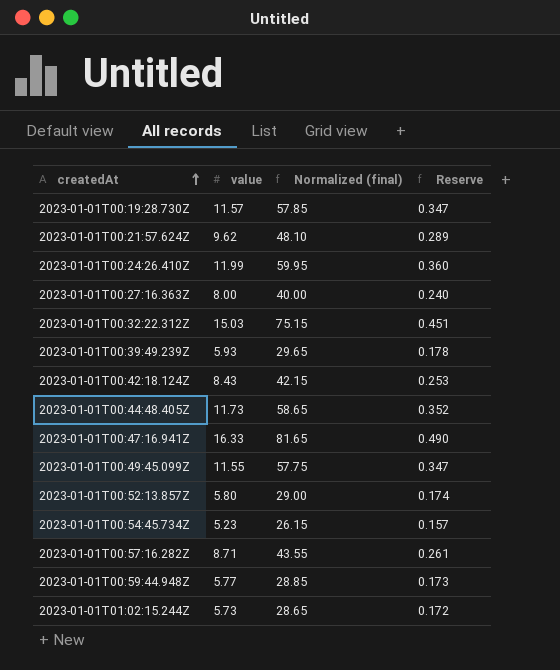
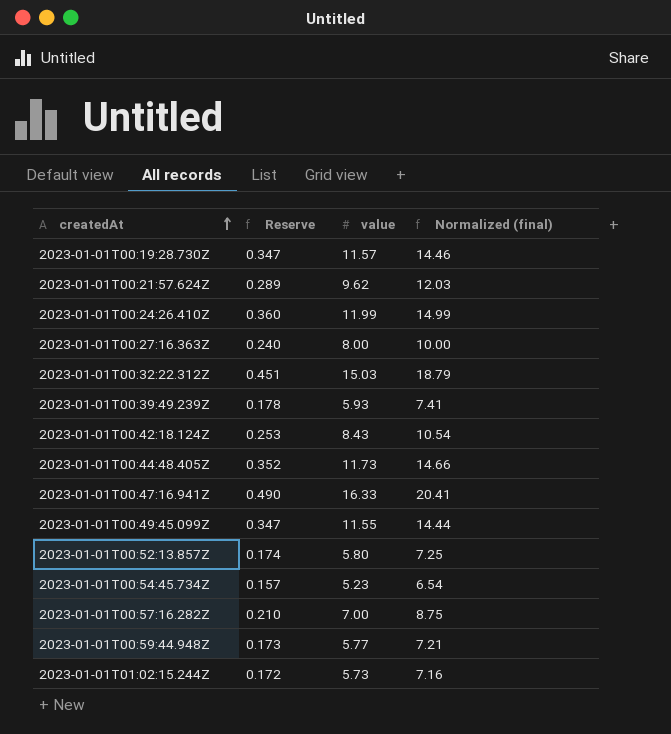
column Reserve | position: 4 -> 2
column Normalized (final) | formula: [value] * 5 -> [value] * 1.25
2023-01-01T00:57:16.282Z | Reserve: 0.261 -> 0.210
2023-01-01T00:57:16.282Z | value: 8.71 -> 7.00

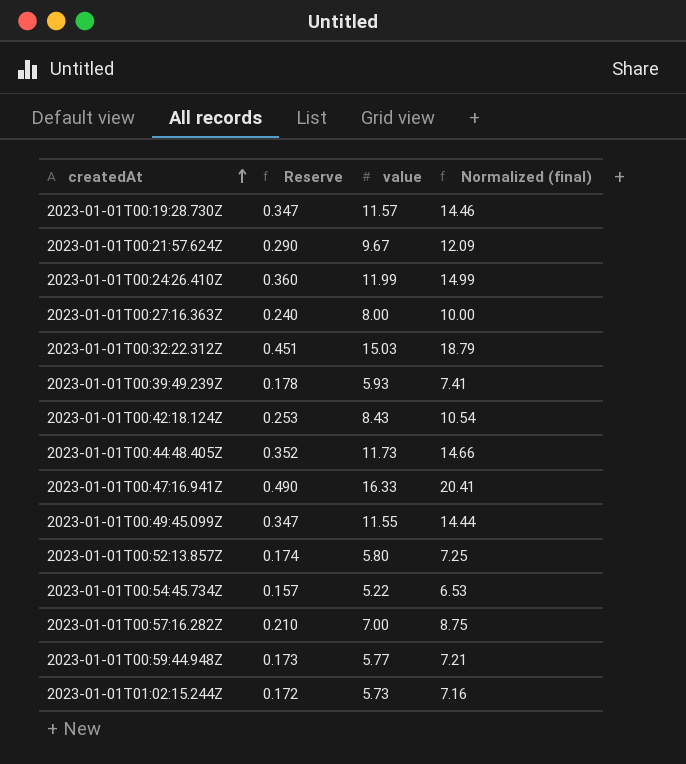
2023-01-01T00:21:57.624Z | Reserve: 0.289 -> 0.290
2023-01-01T00:21:57.624Z | value: 9.62 -> 9.67
2023-01-01T00:21:57.624Z | Normalized (final): 12.03 -> 12.09
2023-01-01T00:54:45.734Z | value: 5.23 -> 5.22
2023-01-01T00:54:45.734Z | Normalized (final): 6.54 -> 6.53

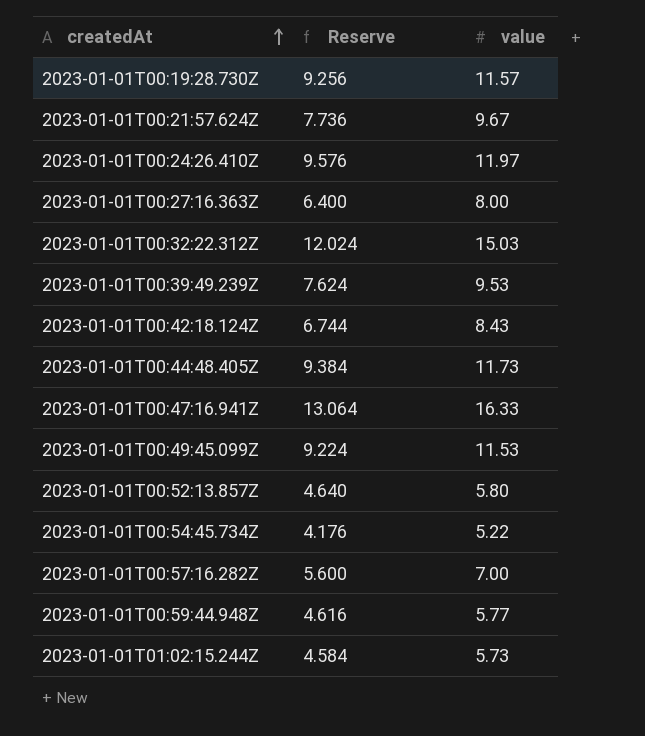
column Normalized (final) | formula: [value] * 1.25 -> none
column Reserve | formula: [value] * 0.03 -> [value] * 0.8
2023-01-01T00:24:26.410Z | value: 11.99 -> 11.97
2023-01-01T00:39:49.239Z | value: 5.93 -> 9.53
2023-01-01T00:49:45.099Z | value: 11.55 -> 11.53

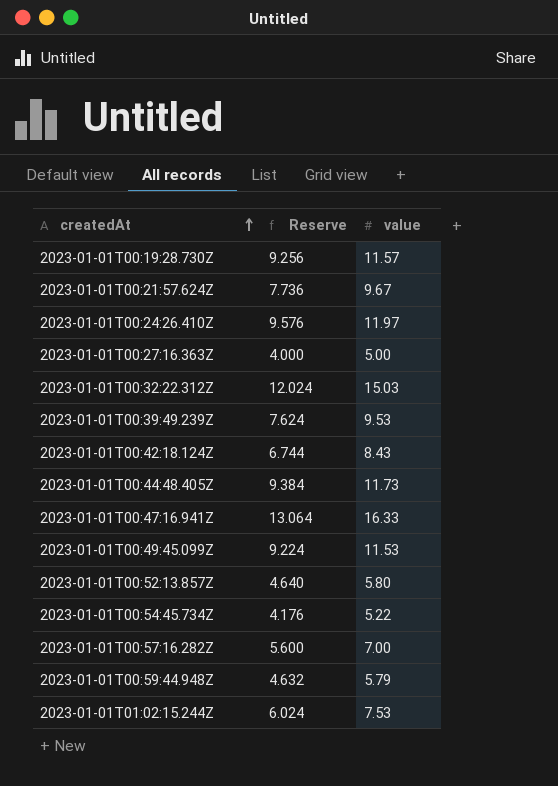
2023-01-01T00:27:16.363Z | Reserve: 6.400 -> 4.000
2023-01-01T00:27:16.363Z | value: 8.00 -> 5.00
2023-01-01T00:59:44.948Z | Reserve: 4.616 -> 4.632
2023-01-01T00:59:44.948Z | value: 5.77 -> 5.79
2023-01-01T01:02:15.244Z | Reserve: 4.584 -> 6.024
2023-01-01T01:02:15.244Z | value: 5.73 -> 7.53

